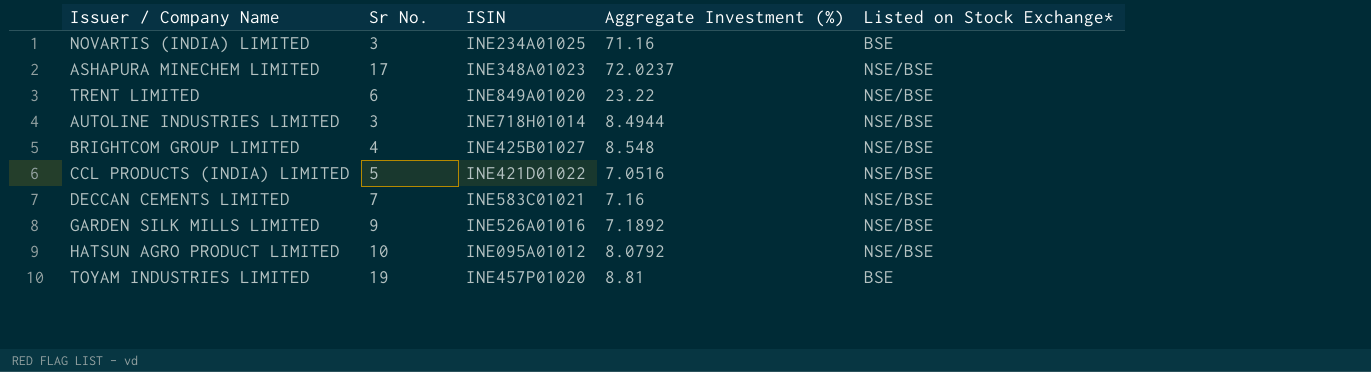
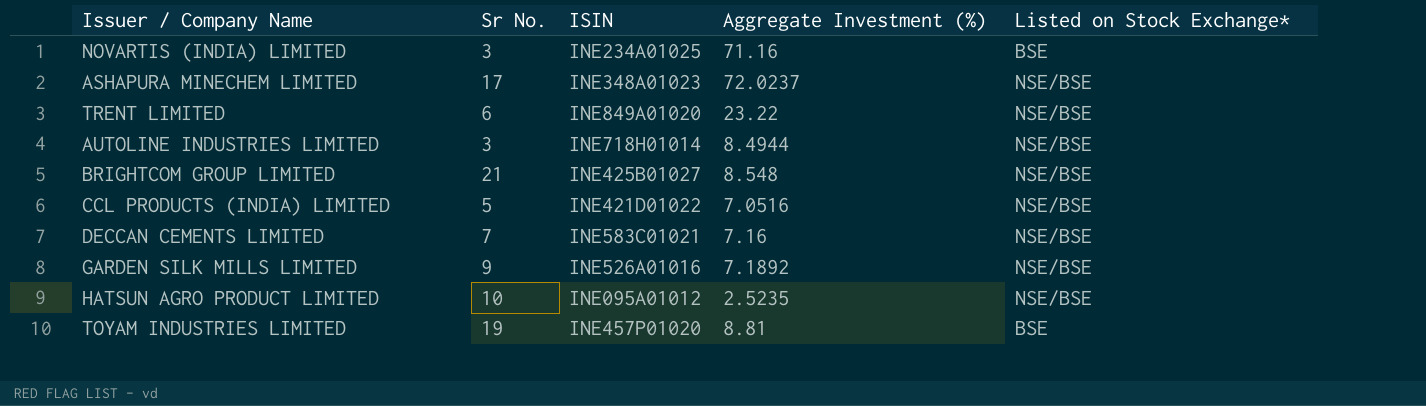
BRIGHTCOM GROUP LIMITED | Sr No.: 4 -> 21
HATSUN AGRO PRODUCT LIMITED | Aggregate Investment (%): 8.0792 -> 2.5235

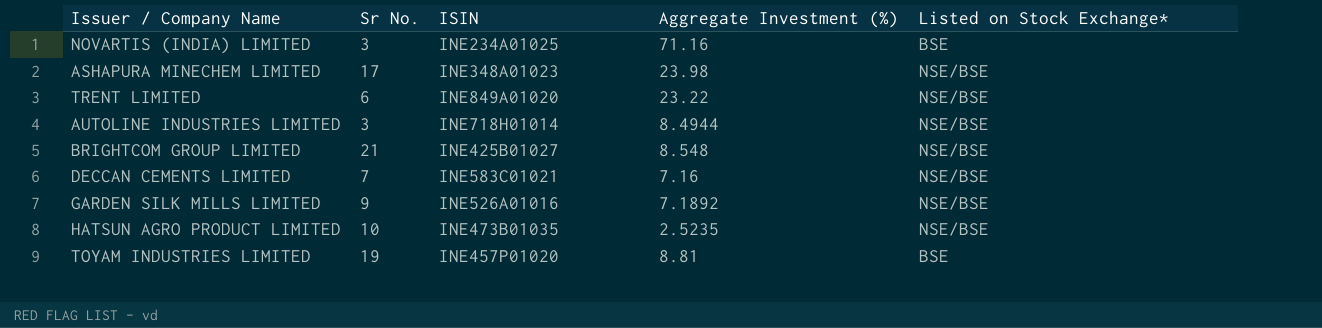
row CCL PRODUCTS (INDIA) LIMITED: 5 | INE421D01022 | 7.0516 | NSE/BSE -> none
ASHAPURA MINECHEM LIMITED | Aggregate Investment (%): 72.0237 -> 23.98
HATSUN AGRO PRODUCT LIMITED | ISIN: INE095A01012 -> INE473B01035

